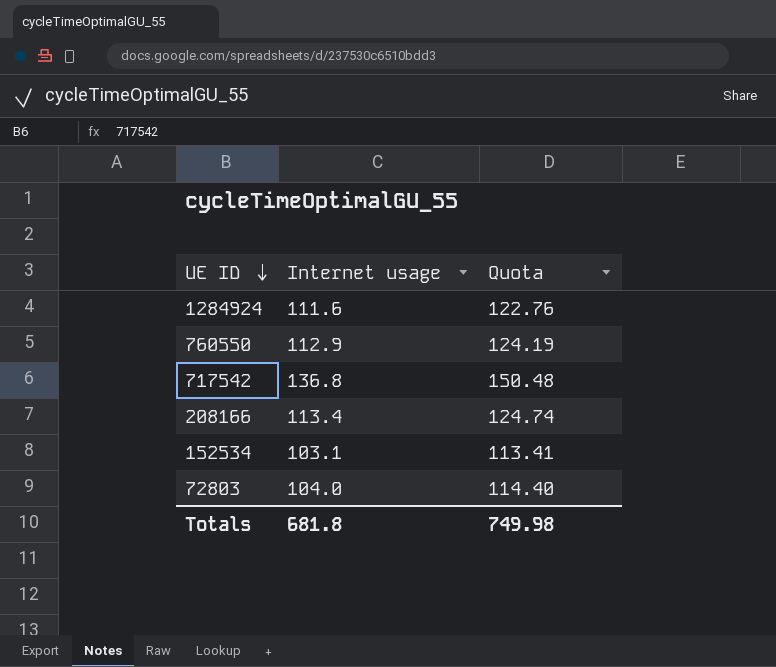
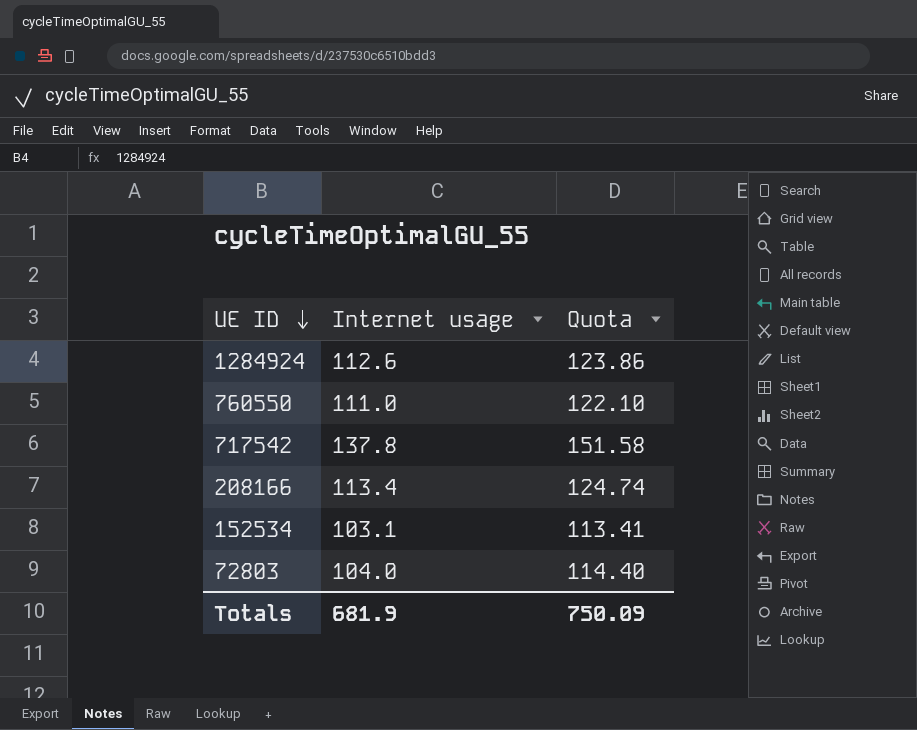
1284924 | Internet usage: 111.6 -> 112.6
1284924 | Quota: 122.76 -> 123.86
760550 | Internet usage: 112.9 -> 111.0
760550 | Quota: 124.19 -> 122.10
717542 | Internet usage: 136.8 -> 137.8
717542 | Quota: 150.48 -> 151.58
Totals | Internet usage: 681.8 -> 681.9
Totals | Quota: 749.98 -> 750.09

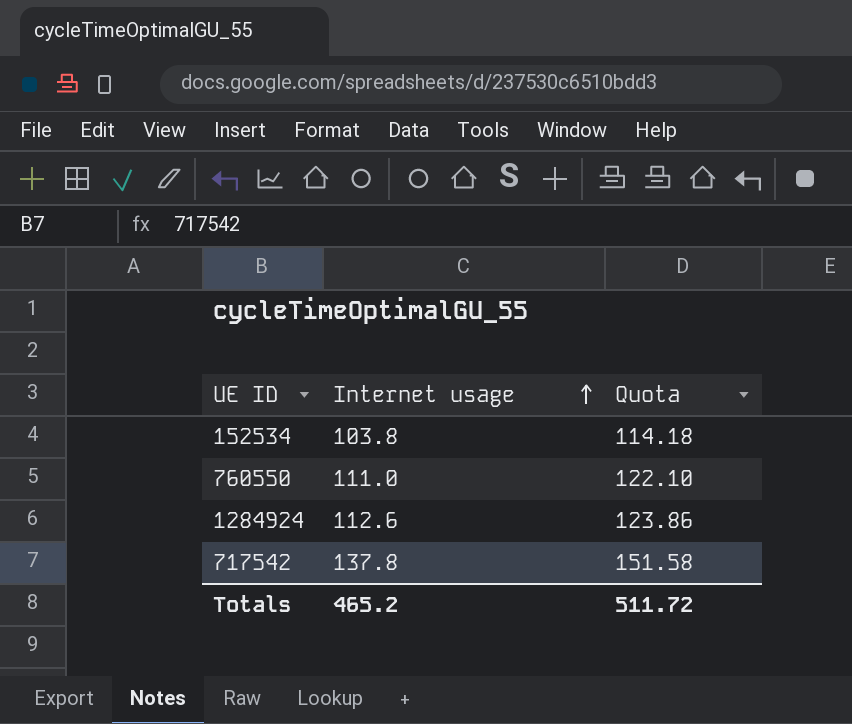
row order: UE ID descending -> Internet usage ascending
row 208166: 113.4 | 124.74 -> none
row 72803: 104.0 | 114.40 -> none
152534 | Internet usage: 103.1 -> 103.8
152534 | Quota: 113.41 -> 114.18
Totals | Internet usage: 681.9 -> 465.2
Totals | Quota: 750.09 -> 511.72

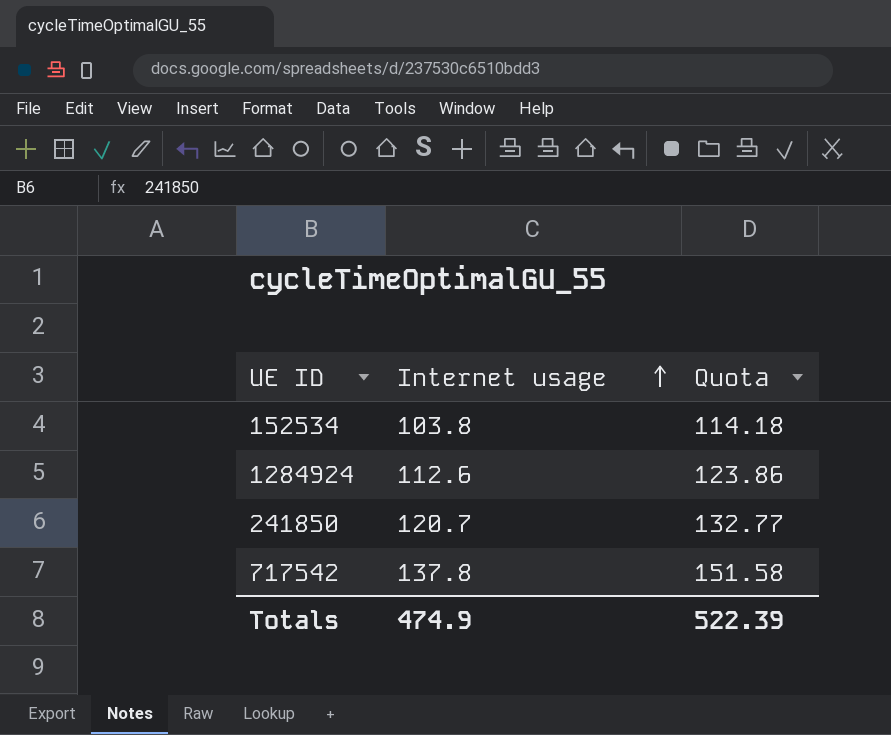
row 760550: 111.0 | 122.10 -> none
row 241850: none -> 120.7 | 132.77
Totals | Internet usage: 465.2 -> 474.9
Totals | Quota: 511.72 -> 522.39

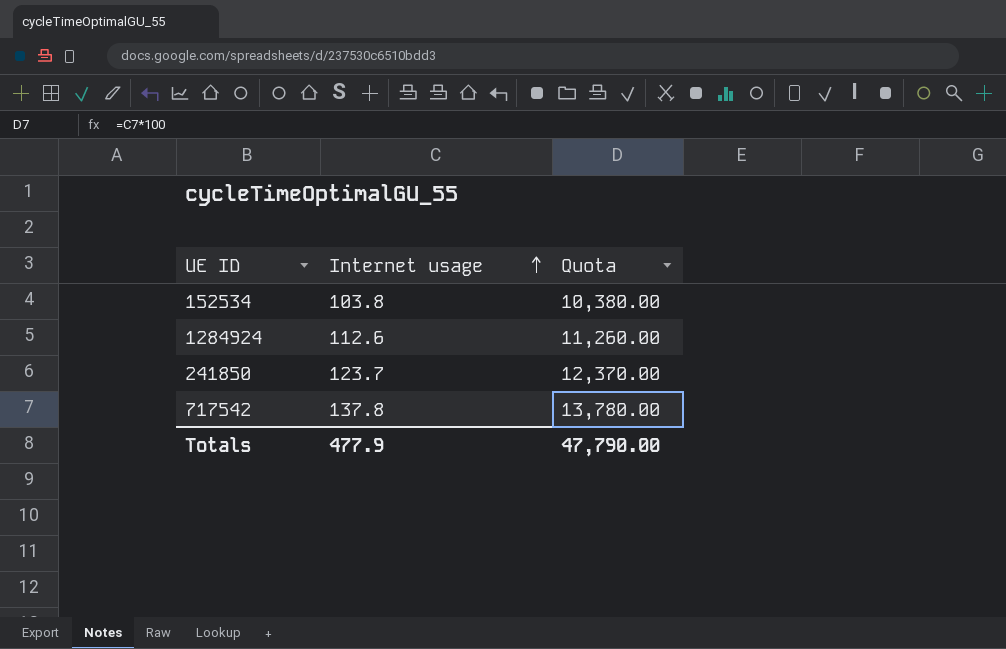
column Quota | formula: [Internet usage] * 1.1 -> [Internet usage] * 100
241850 | Internet usage: 120.7 -> 123.7
Totals | Internet usage: 474.9 -> 477.9
Totals | Quota: 522.39 -> 47,790.00

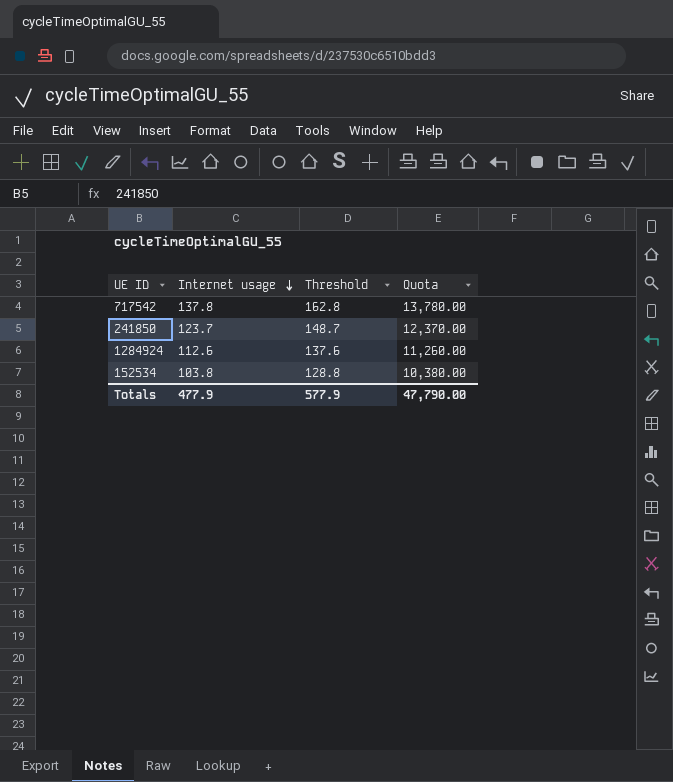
row order: Internet usage ascending -> Internet usage descending
column Threshold | formula: none -> [Internet usage] + 25

